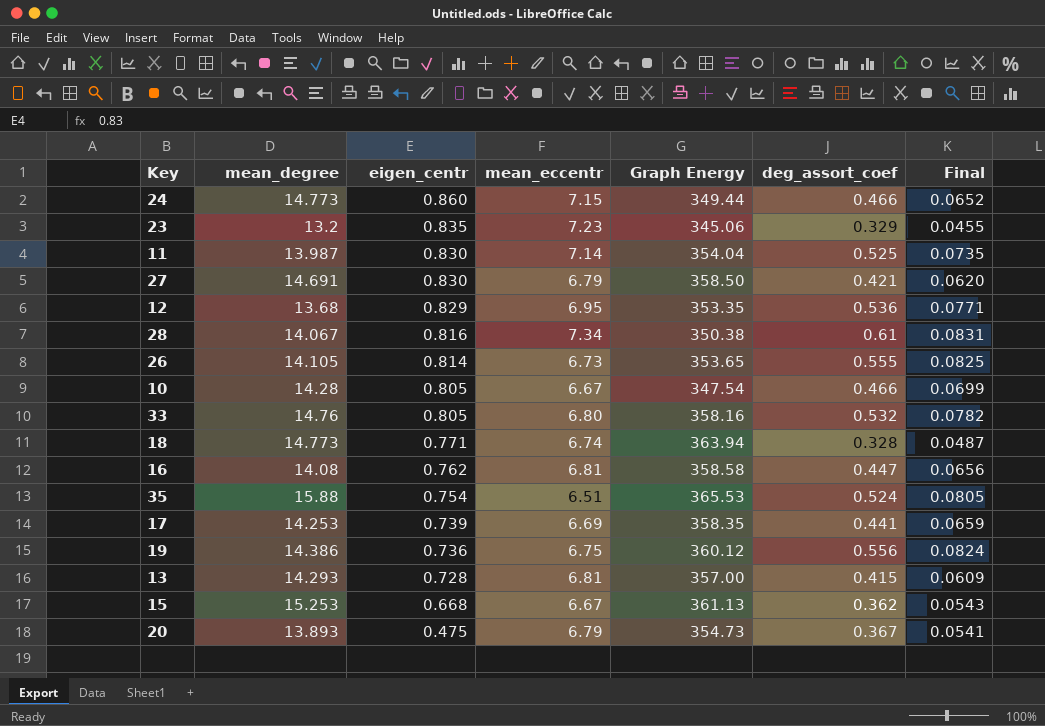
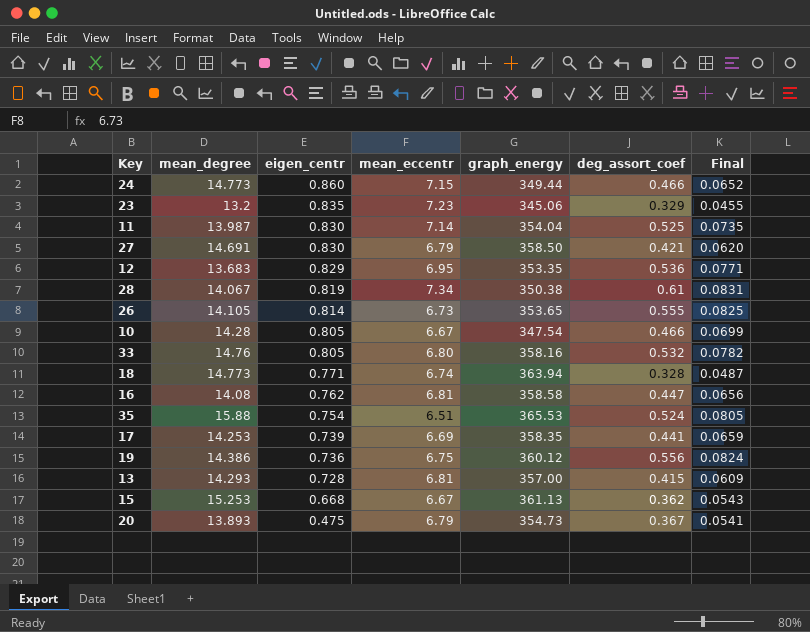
column name: Graph Energy -> graph_energy
12 | mean_degree: 13.68 -> 13.683
28 | eigen_centr: 0.816 -> 0.819

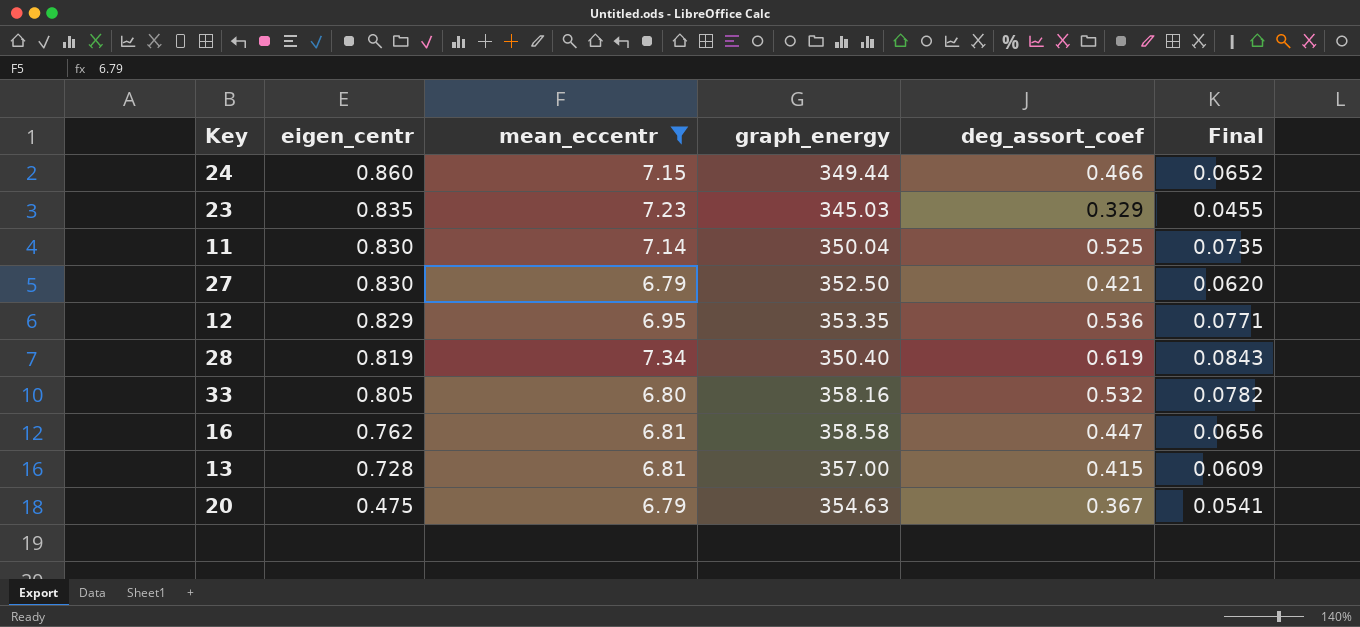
filter: none -> mean_eccentr >= 6.79
column mean_degree | position: 2 -> none
23 | graph_energy: 345.06 -> 345.03
11 | graph_energy: 354.04 -> 350.04
27 | graph_energy: 358.50 -> 352.50
28 | graph_energy: 350.38 -> 350.40
28 | deg_assort_coef: 0.61 -> 0.619
28 | Final: 0.0831 -> 0.0843
20 | graph_energy: 354.73 -> 354.63

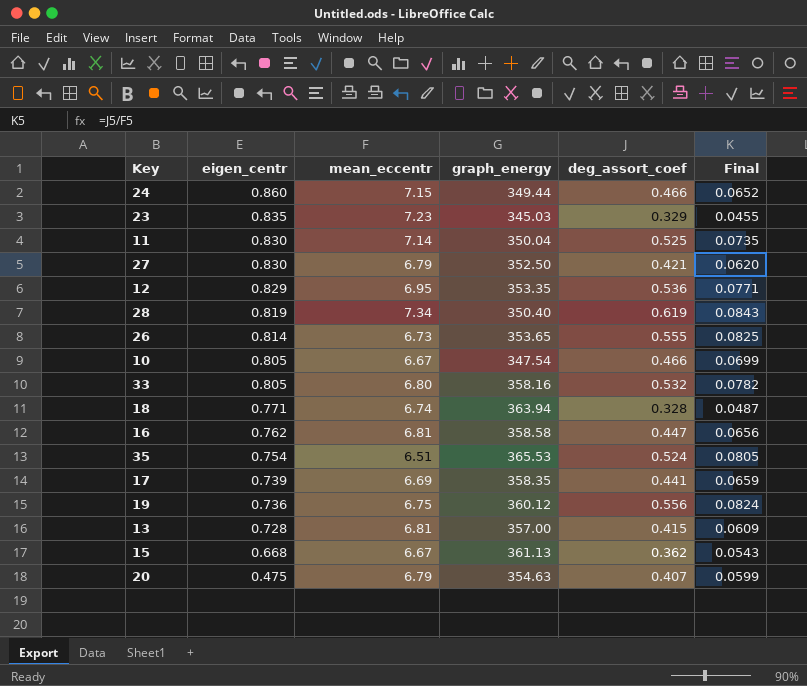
filter: mean_eccentr >= 6.79 -> none
20 | deg_assort_coef: 0.367 -> 0.407
20 | Final: 0.0541 -> 0.0599

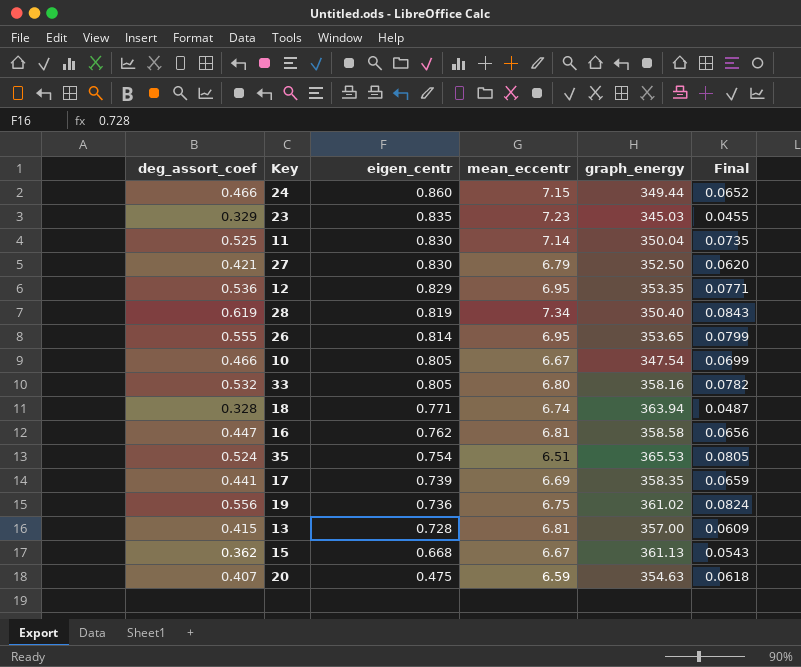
column deg_assort_coef | position: 5 -> 1
26 | mean_eccentr: 6.73 -> 6.95
26 | Final: 0.0825 -> 0.0799
19 | graph_energy: 360.12 -> 361.02
20 | mean_eccentr: 6.79 -> 6.59
20 | Final: 0.0599 -> 0.0618

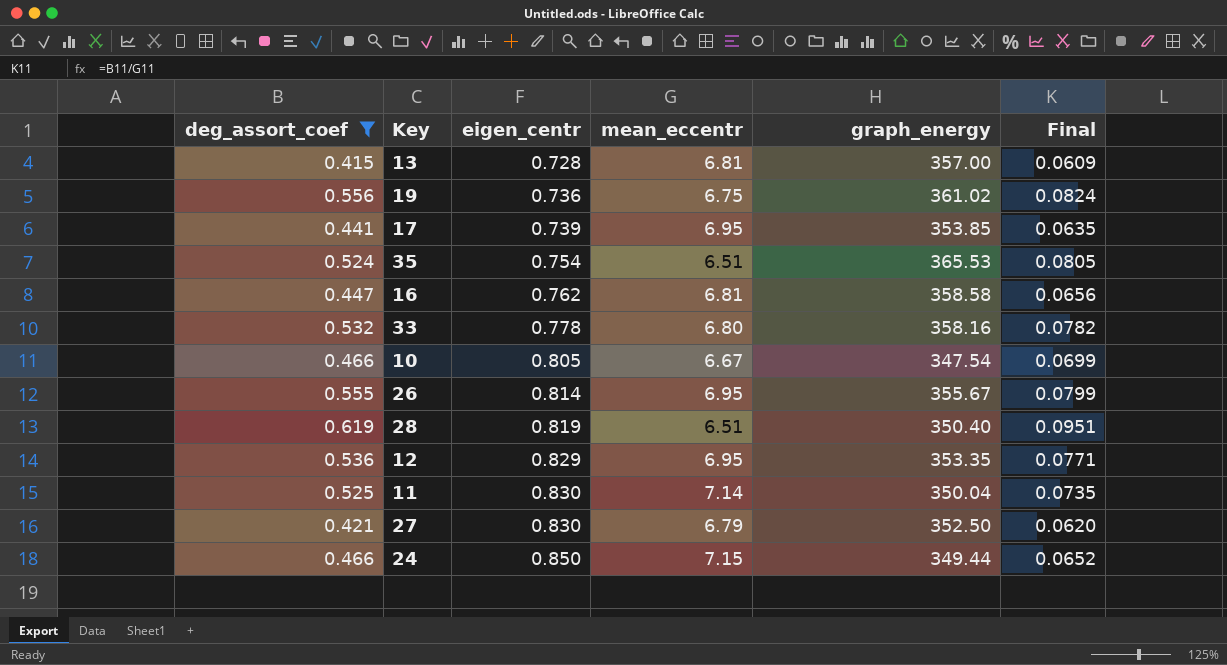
filter: none -> deg_assort_coef >= 0.415
row order: eigen_centr descending -> eigen_centr ascending
17 | mean_eccentr: 6.69 -> 6.95
17 | graph_energy: 358.35 -> 353.85
17 | Final: 0.0659 -> 0.0635
33 | eigen_centr: 0.805 -> 0.778
26 | graph_energy: 353.65 -> 355.67
28 | mean_eccentr: 7.34 -> 6.51
28 | Final: 0.0843 -> 0.0951
24 | eigen_centr: 0.860 -> 0.850

